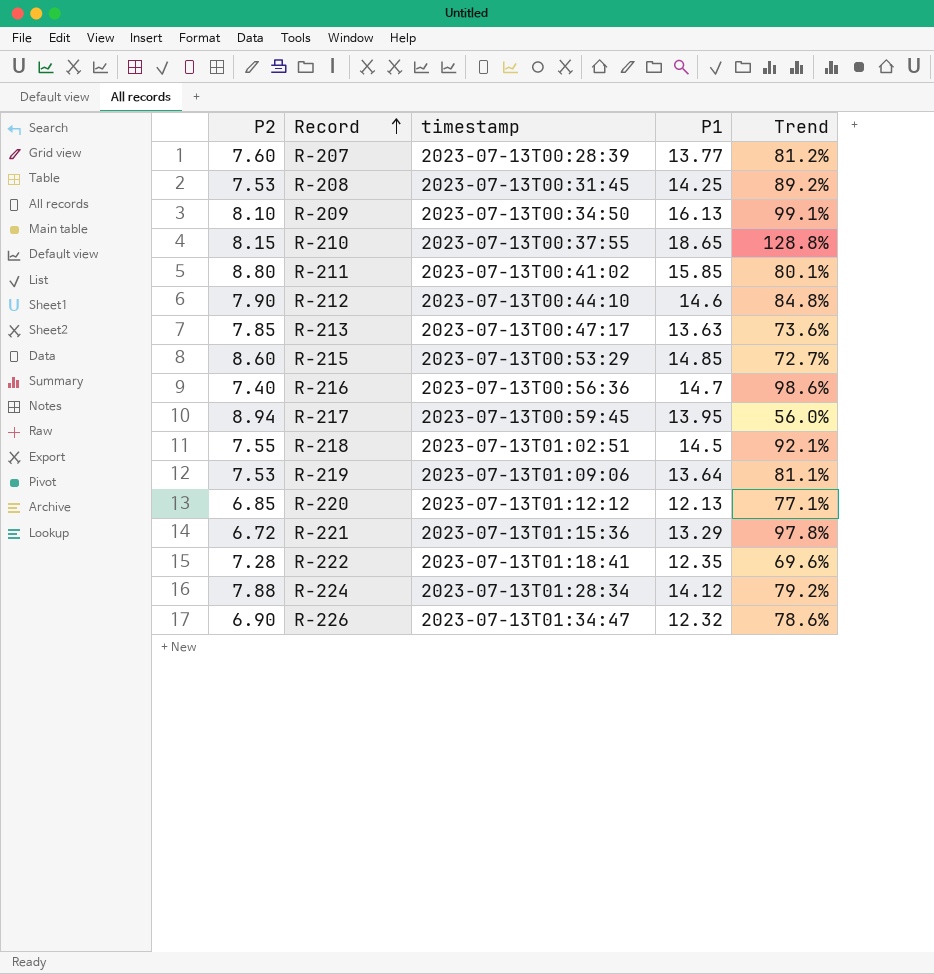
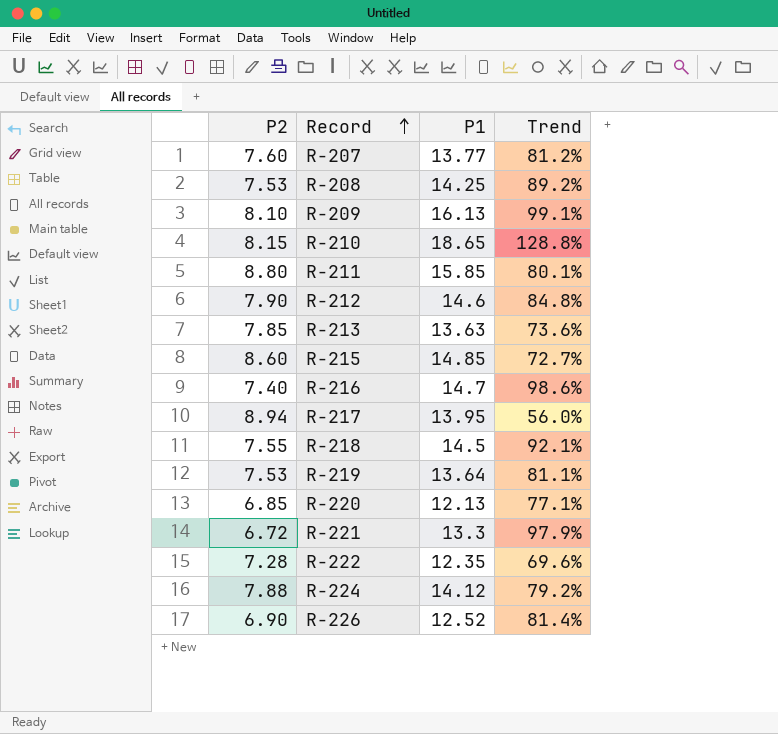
column timestamp | position: 3 -> none
R-221 | P1: 13.29 -> 13.3
R-221 | Trend: 97.8% -> 97.9%
R-226 | P1: 12.32 -> 12.52
R-226 | Trend: 78.6% -> 81.4%

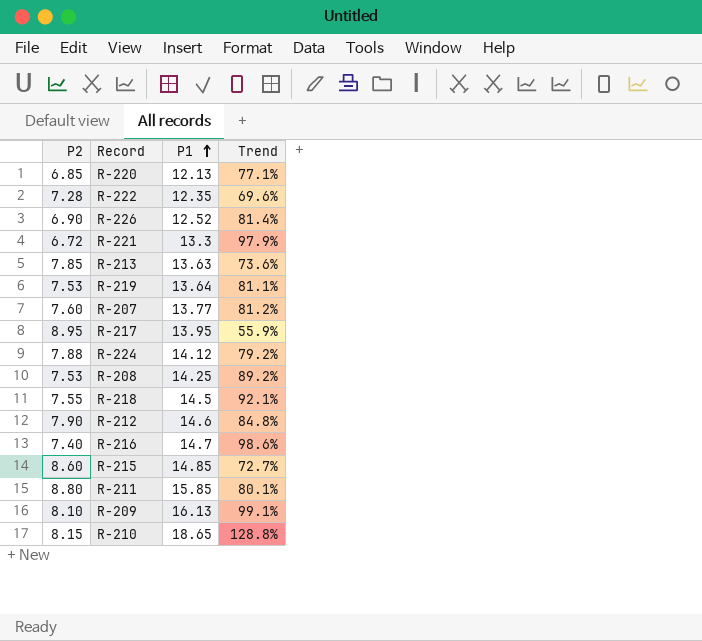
row order: Record ascending -> P1 ascending
R-217 | P2: 8.94 -> 8.95
R-217 | Trend: 56.0% -> 55.9%

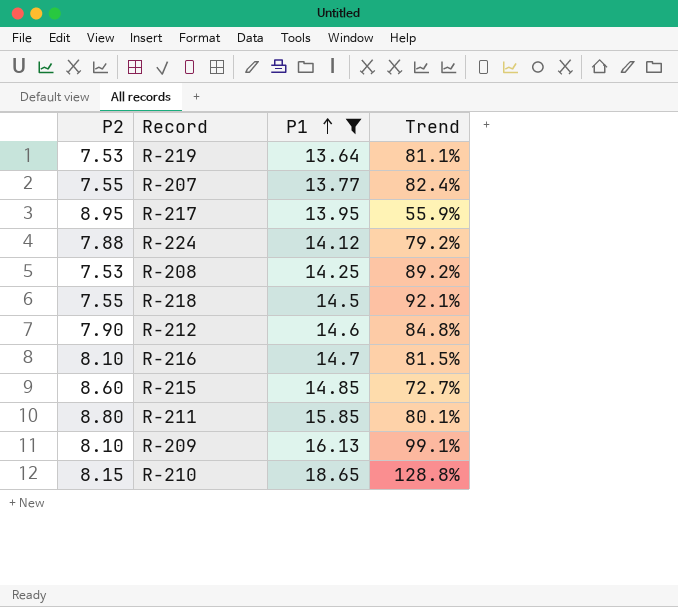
filter: none -> P1 >= 13.64
R-207 | P2: 7.60 -> 7.55
R-207 | Trend: 81.2% -> 82.4%
R-216 | P2: 7.40 -> 8.10
R-216 | Trend: 98.6% -> 81.5%

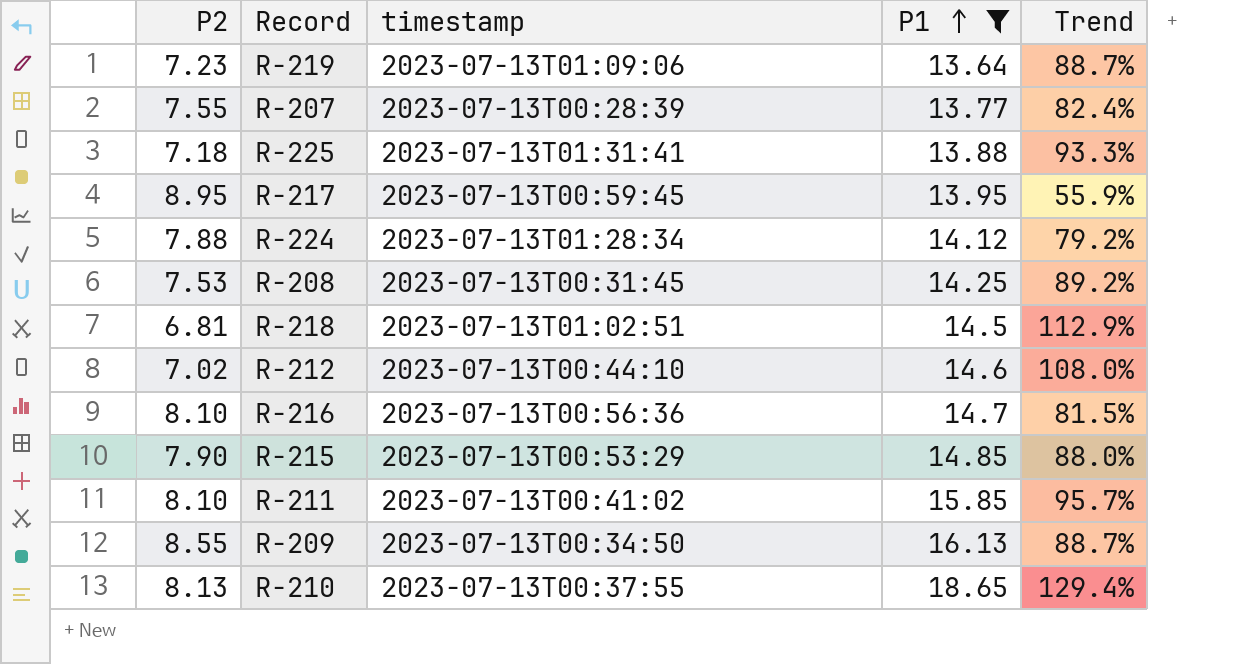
column timestamp | position: none -> 3
R-219 | P2: 7.53 -> 7.23
R-219 | Trend: 81.1% -> 88.7%
row R-225: none -> 7.18 | 2023-07-13T01:31:41 | 13.88 | 93.3%
R-218 | P2: 7.55 -> 6.81
R-218 | Trend: 92.1% -> 112.9%
R-212 | P2: 7.90 -> 7.02
R-212 | Trend: 84.8% -> 108.0%
R-215 | P2: 8.60 -> 7.90
R-215 | Trend: 72.7% -> 88.0%
R-211 | P2: 8.80 -> 8.10
R-211 | Trend: 80.1% -> 95.7%
R-209 | P2: 8.10 -> 8.55
R-209 | Trend: 99.1% -> 88.7%
R-210 | P2: 8.15 -> 8.13
R-210 | Trend: 128.8% -> 129.4%

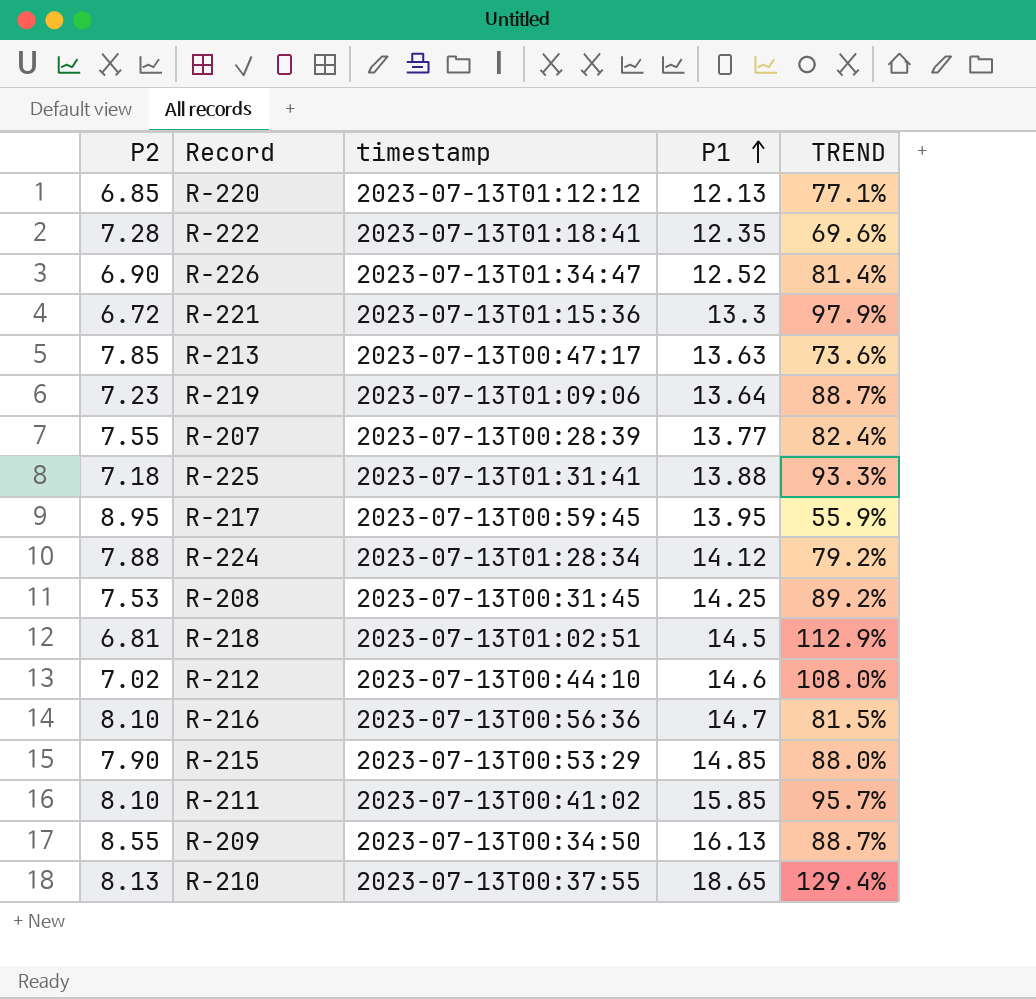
filter: P1 >= 13.64 -> none
column name: Trend -> TREND

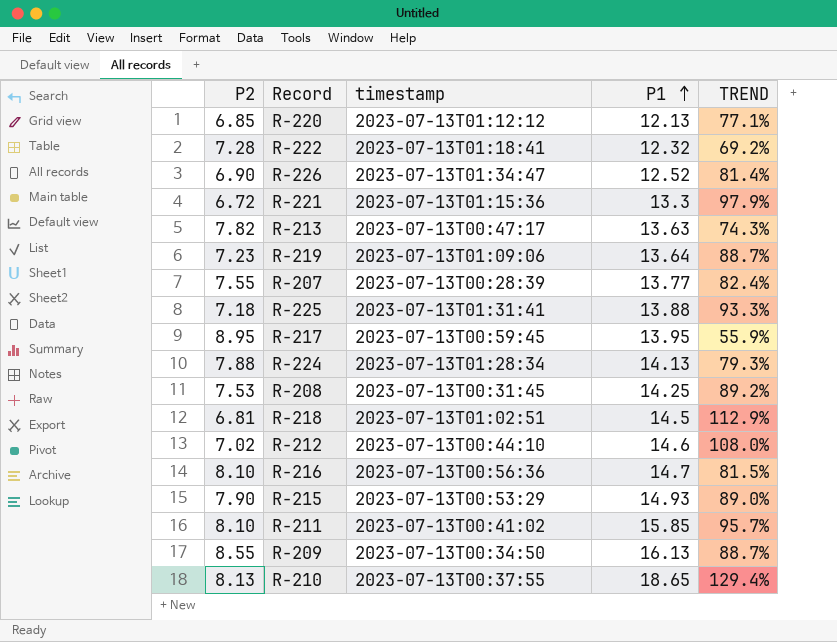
R-222 | P1: 12.35 -> 12.32
R-222 | TREND: 69.6% -> 69.2%
R-213 | P2: 7.85 -> 7.82
R-213 | TREND: 73.6% -> 74.3%
R-224 | P1: 14.12 -> 14.13
R-224 | TREND: 79.2% -> 79.3%
R-215 | P1: 14.85 -> 14.93
R-215 | TREND: 88.0% -> 89.0%

